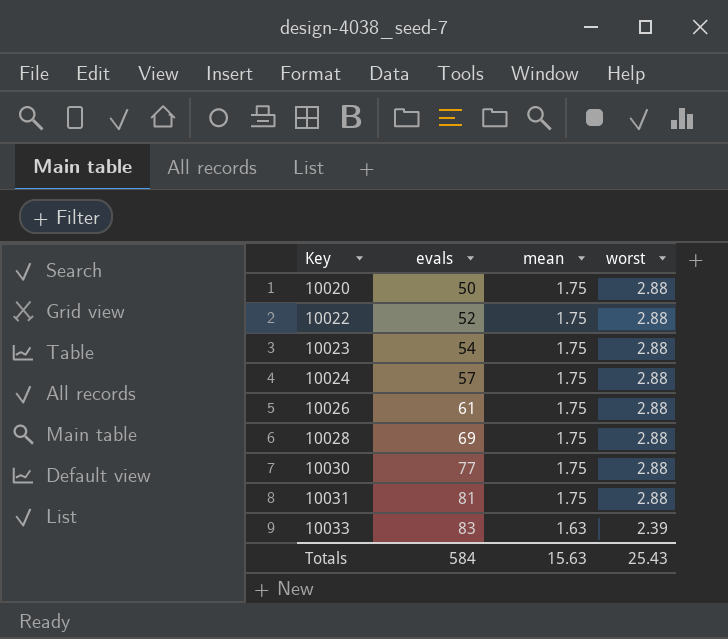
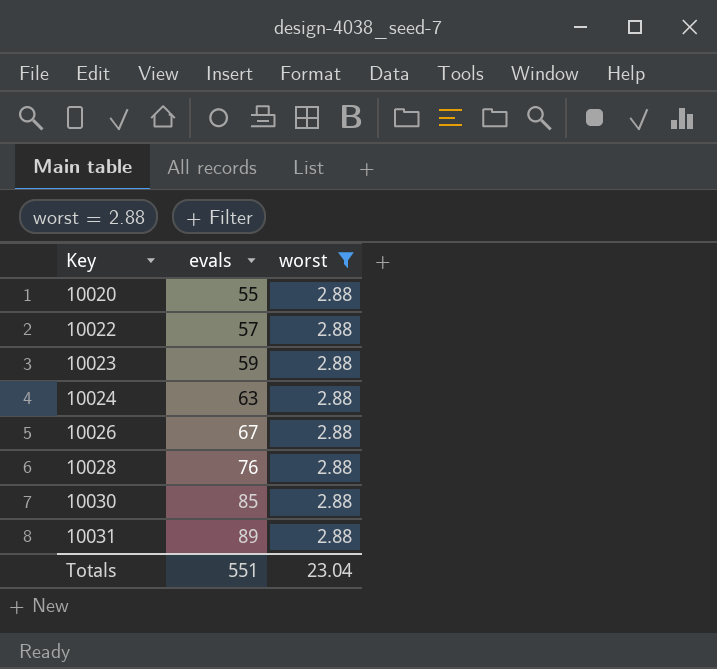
filter: none -> worst = 2.88
column mean | position: 3 -> none
10020 | evals: 50 -> 55
10022 | evals: 52 -> 57
10023 | evals: 54 -> 59
10024 | evals: 57 -> 63
10026 | evals: 61 -> 67
10028 | evals: 69 -> 76
10030 | evals: 77 -> 85
10031 | evals: 81 -> 89
Totals | evals: 584 -> 551
Totals | worst: 25.43 -> 23.04

